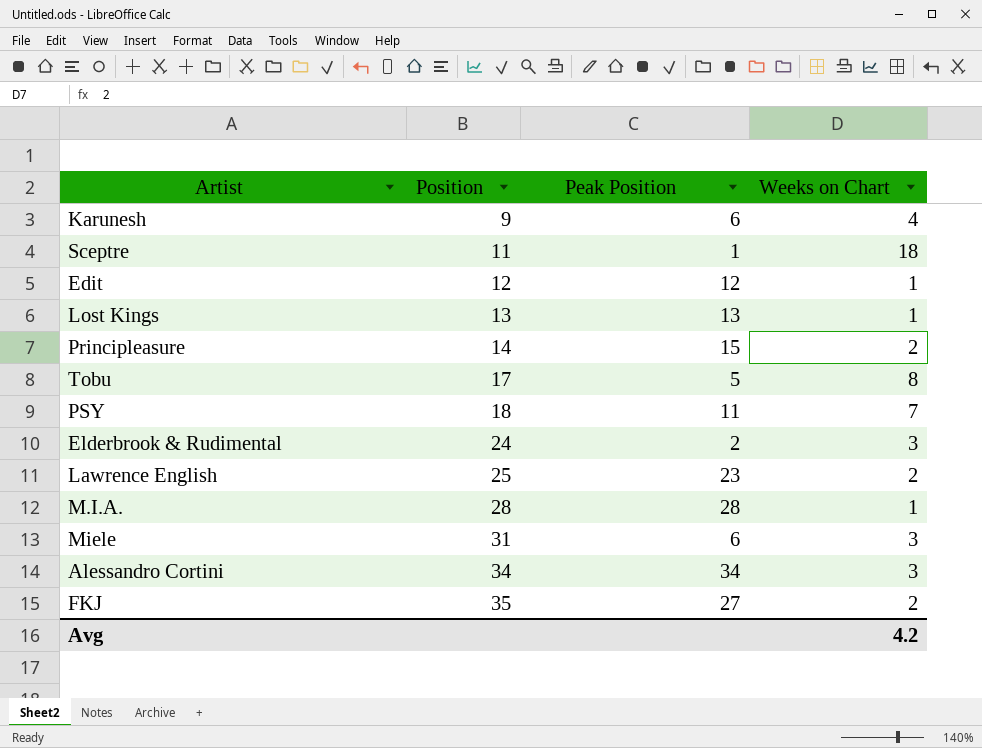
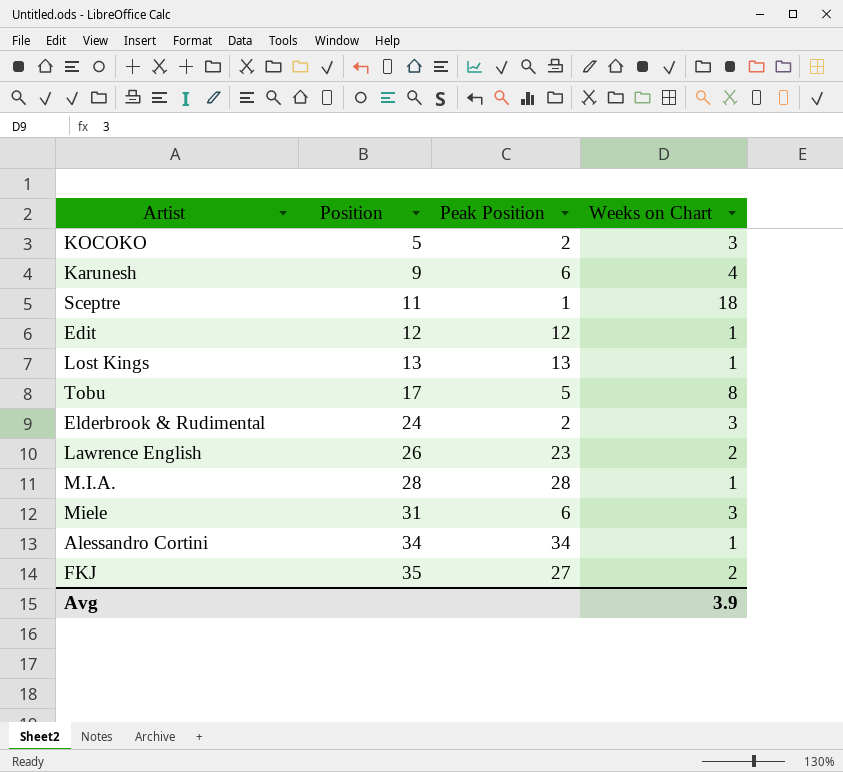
row Principleasure: 14 | 15 | 2 -> none
row PSY: 18 | 11 | 7 -> none
row KOCOKO: none -> 5 | 2 | 3
Lawrence English | Position: 25 -> 26
Alessandro Cortini | Weeks on Chart: 3 -> 1
Avg | Weeks on Chart: 4.2 -> 3.9

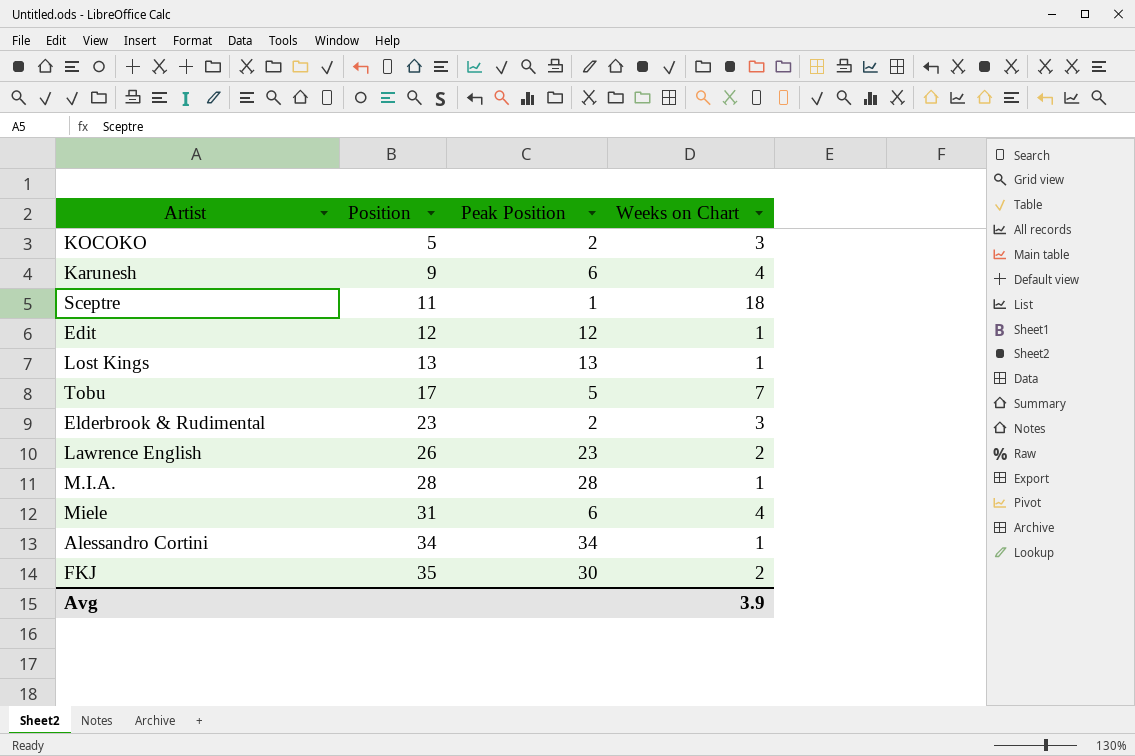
Tobu | Weeks on Chart: 8 -> 7
Elderbrook & Rudimental | Position: 24 -> 23
Miele | Weeks on Chart: 3 -> 4
FKJ | Peak Position: 27 -> 30

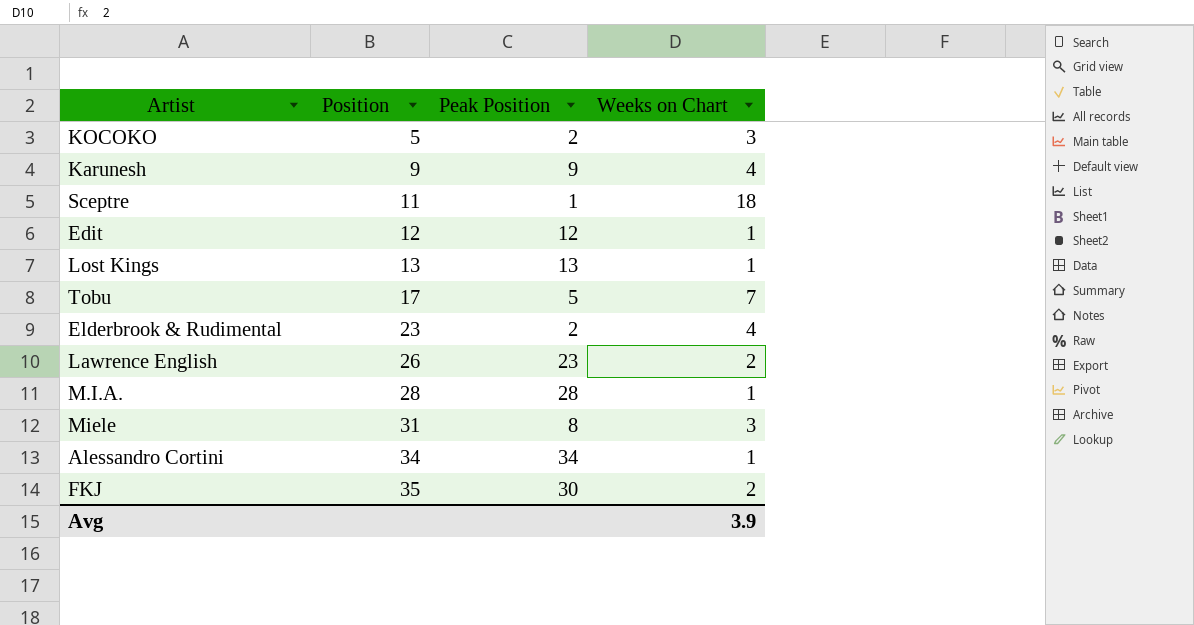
Karunesh | Peak Position: 6 -> 9
Elderbrook & Rudimental | Weeks on Chart: 3 -> 4
Miele | Peak Position: 6 -> 8
Miele | Weeks on Chart: 4 -> 3

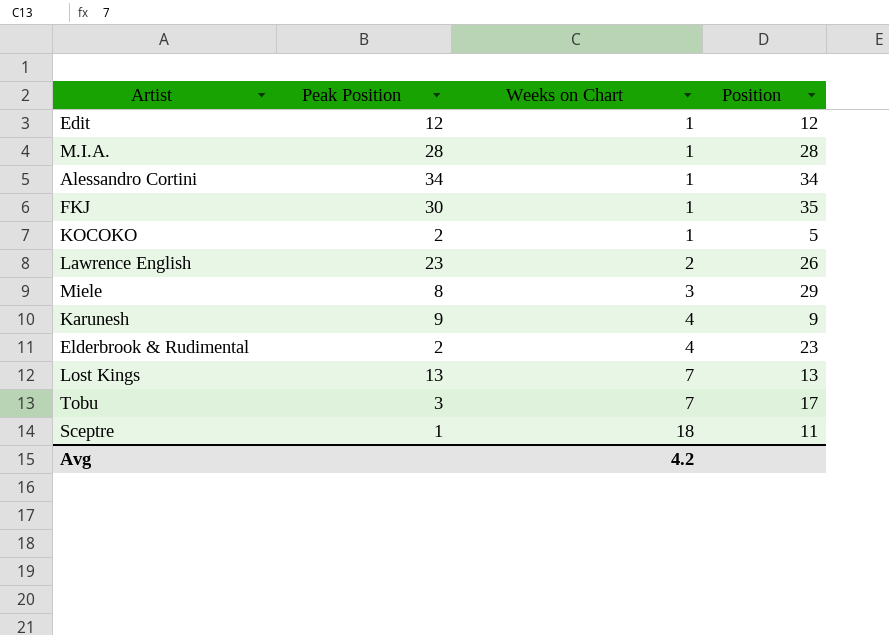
row order: Position ascending -> Weeks on Chart ascending
column Position | position: 2 -> 4
FKJ | Weeks on Chart: 2 -> 1
KOCOKO | Weeks on Chart: 3 -> 1
Miele | Position: 31 -> 29
Lost Kings | Weeks on Chart: 1 -> 7
Tobu | Peak Position: 5 -> 3
Avg | Weeks on Chart: 3.9 -> 4.2

